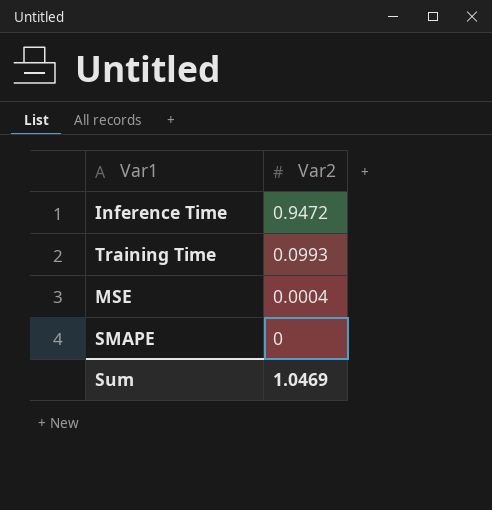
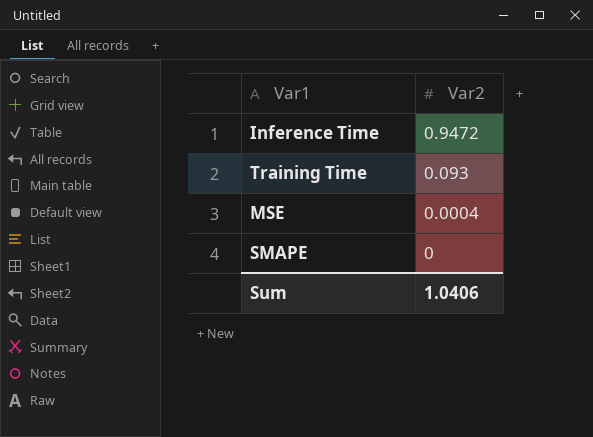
Training Time | Var2: 0.0993 -> 0.093
Sum | Var2: 1.0469 -> 1.0406

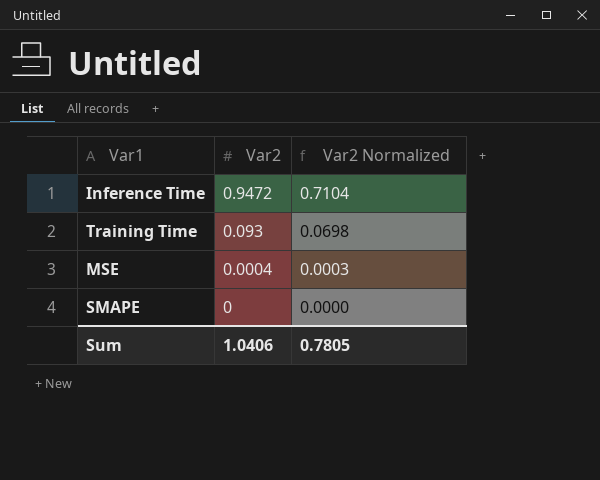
column Var2 Normalized | formula: none -> [Var2] * 0.75

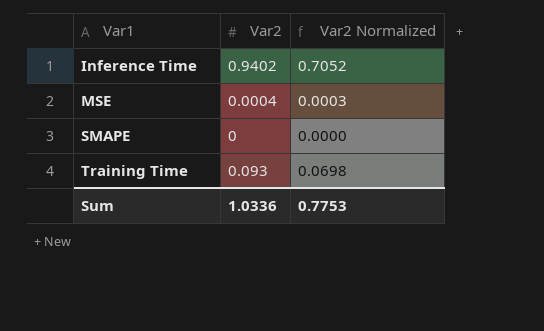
row order: Var2 descending -> Var1 ascending
Inference Time | Var2: 0.9472 -> 0.9402
Inference Time | Var2 Normalized: 0.7104 -> 0.7052
Sum | Var2: 1.0406 -> 1.0336
Sum | Var2 Normalized: 0.7805 -> 0.7753

